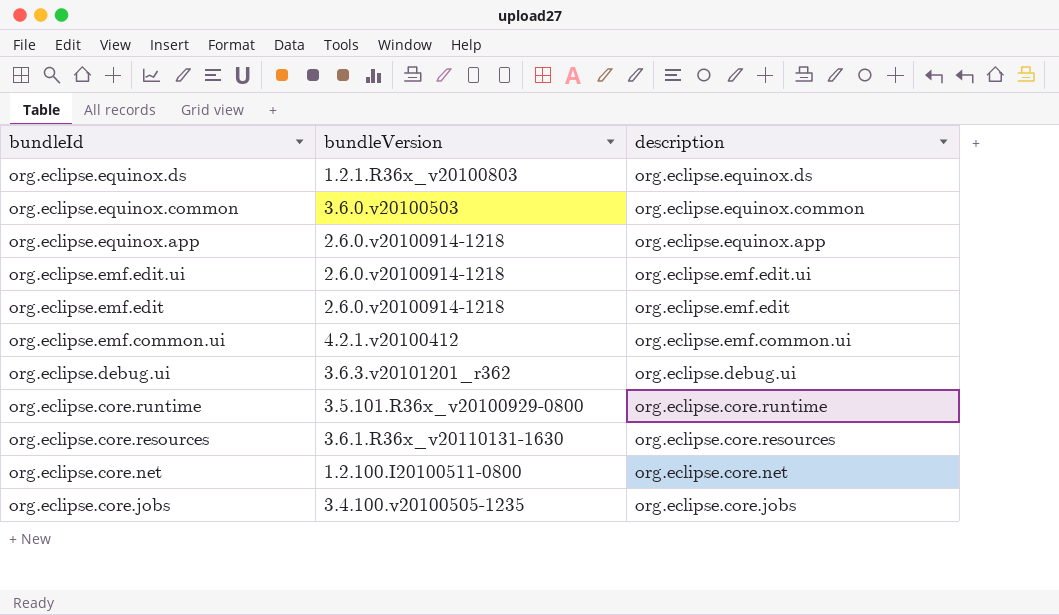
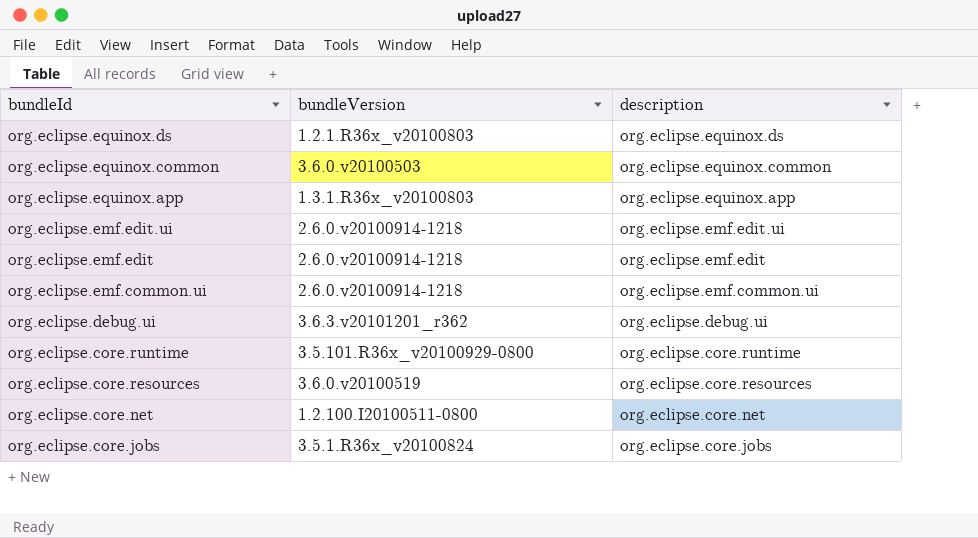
org.eclipse.equinox.app | bundleVersion: 2.6.0.v20100914-1218 -> 1.3.1.R36x_v20100803
org.eclipse.emf.common.ui | bundleVersion: 4.2.1.v20100412 -> 2.6.0.v20100914-1218
org.eclipse.core.resources | bundleVersion: 3.6.1.R36x_v20110131-1630 -> 3.6.0.v20100519
org.eclipse.core.jobs | bundleVersion: 3.4.100.v20100505-1235 -> 3.5.1.R36x_v20100824

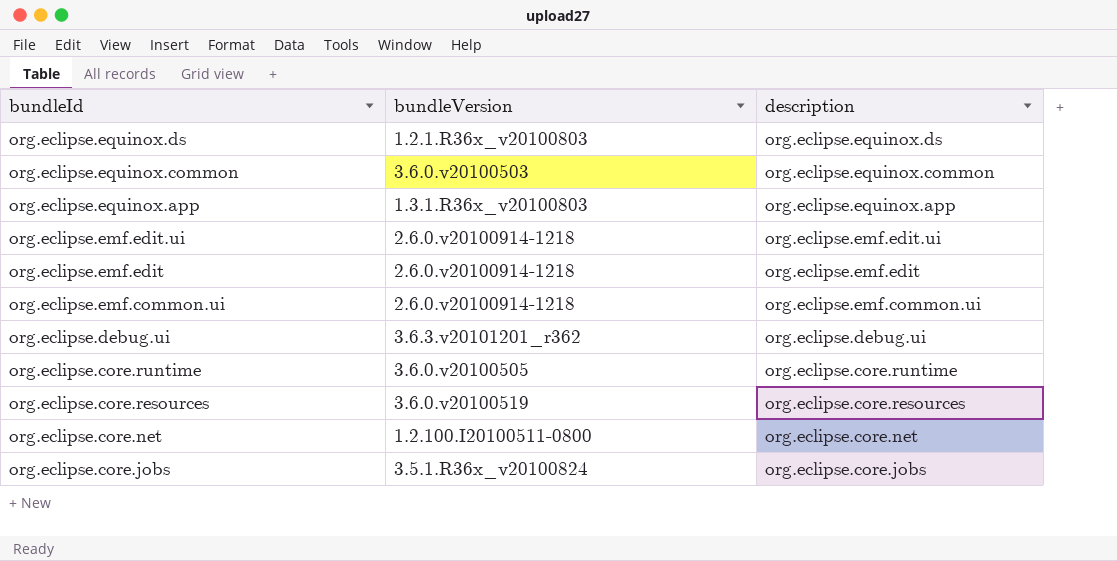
org.eclipse.core.runtime | bundleVersion: 3.5.101.R36x_v20100929-0800 -> 3.6.0.v20100505

